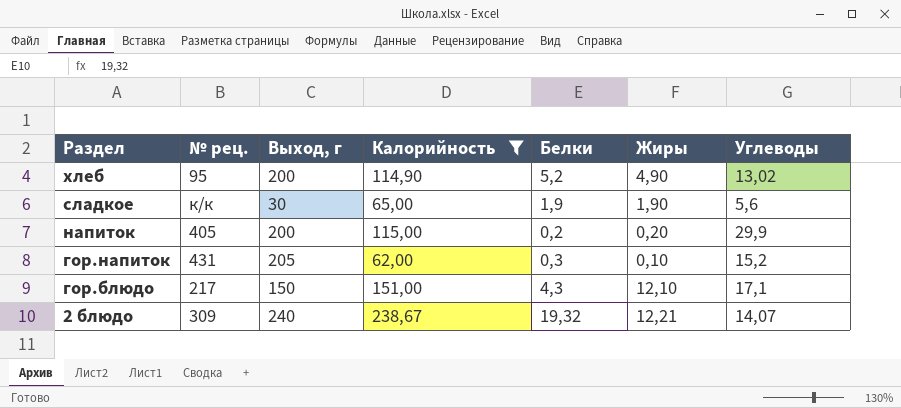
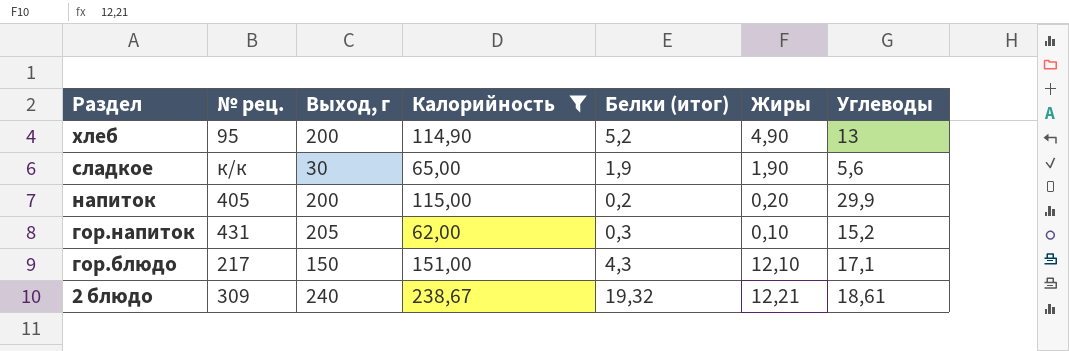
column name: Белки -> Белки (итог)
хлеб | Углеводы: 13,02 -> 13
2 блюдо | Углеводы: 14,07 -> 18,61

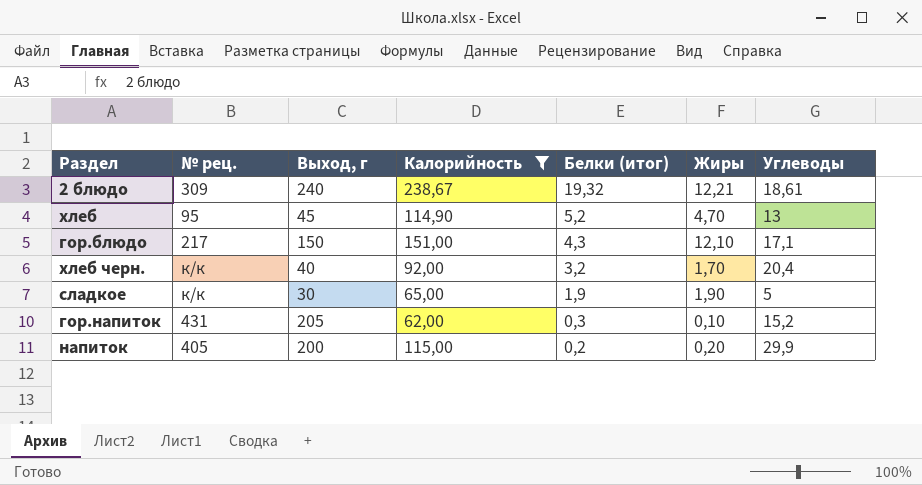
row order: Раздел descending -> Белки (итог) descending
хлеб | Выход, г: 200 -> 45
хлеб | Жиры: 4,90 -> 4,70
row хлеб черн.: none -> к/к | 40 | 92,00 | 3,2 | 1,70 | 20,4
сладкое | Углеводы: 5,6 -> 5

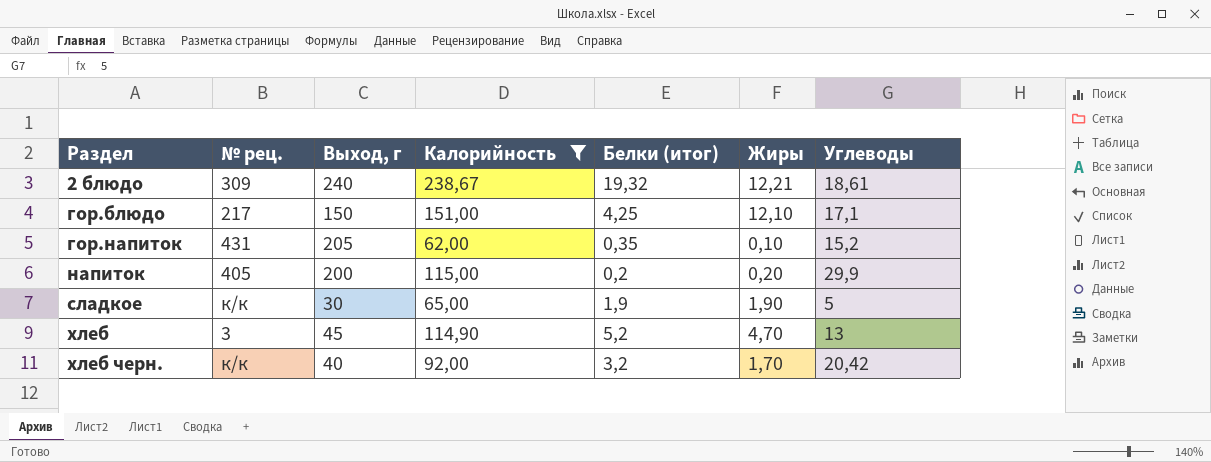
row order: Белки (итог) descending -> Раздел ascending
гор.блюдо | Белки (итог): 4,3 -> 4,25
гор.напиток | Белки (итог): 0,3 -> 0,35
хлеб | № рец.: 95 -> 3
хлеб черн. | Углеводы: 20,4 -> 20,42

